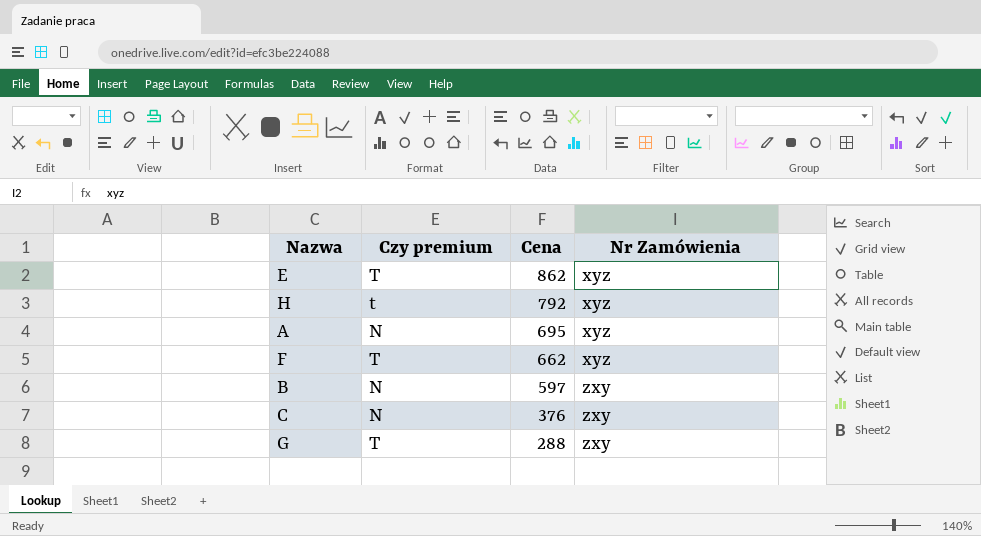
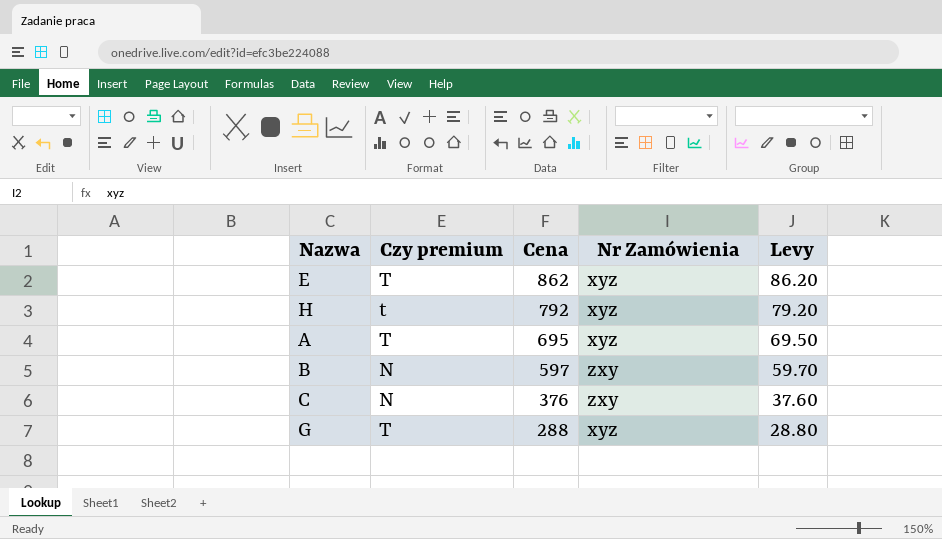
column Levy | formula: none -> [Cena] * 0.1
row F: T | 662 | xyz -> none
A | Czy premium: N -> T
G | Nr Zamówienia: zxy -> xyz

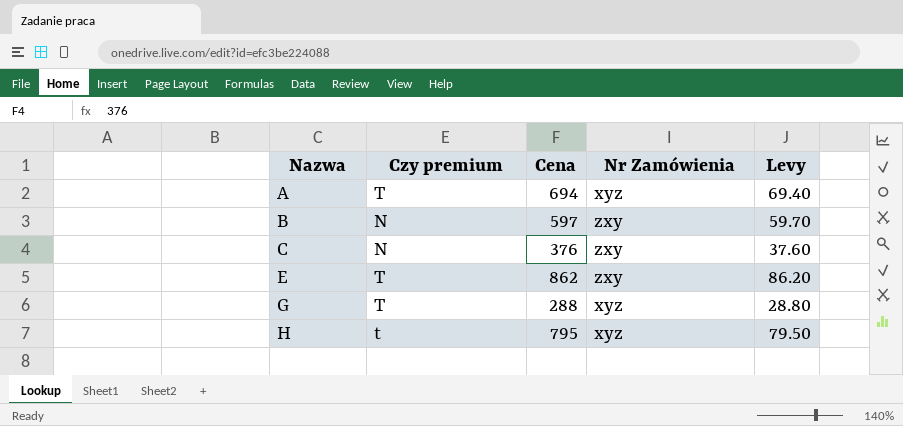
row order: Cena descending -> Nazwa ascending
A | Cena: 695 -> 694
A | Levy: 69.50 -> 69.40
E | Nr Zamówienia: xyz -> zxy
H | Cena: 792 -> 795
H | Levy: 79.20 -> 79.50

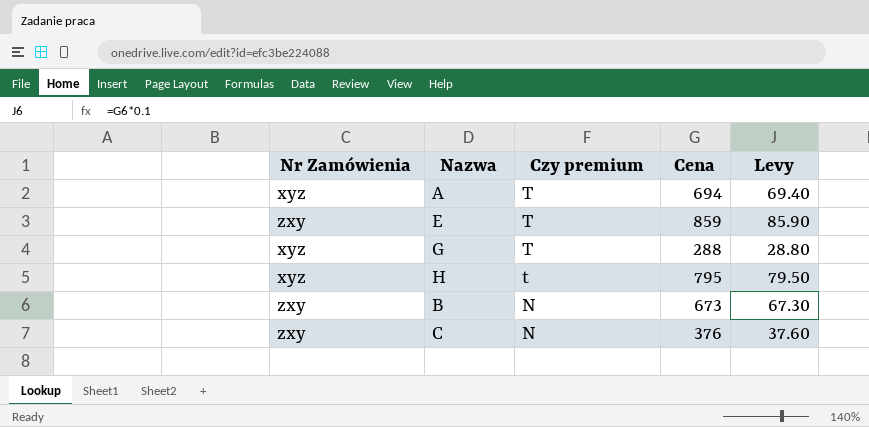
row order: Nazwa ascending -> Czy premium descending
column Nr Zamówienia | position: 4 -> 1
E | Cena: 862 -> 859
E | Levy: 86.20 -> 85.90
B | Cena: 597 -> 673
B | Levy: 59.70 -> 67.30

